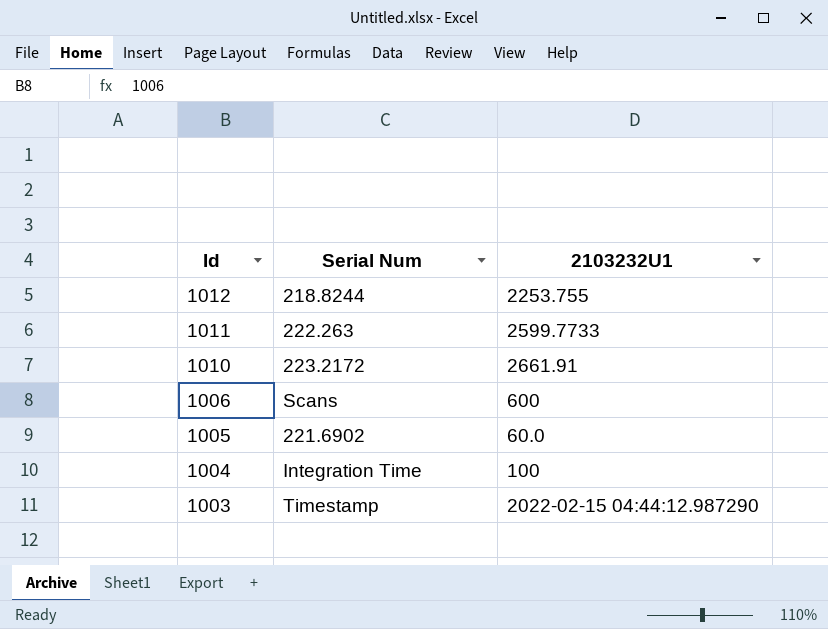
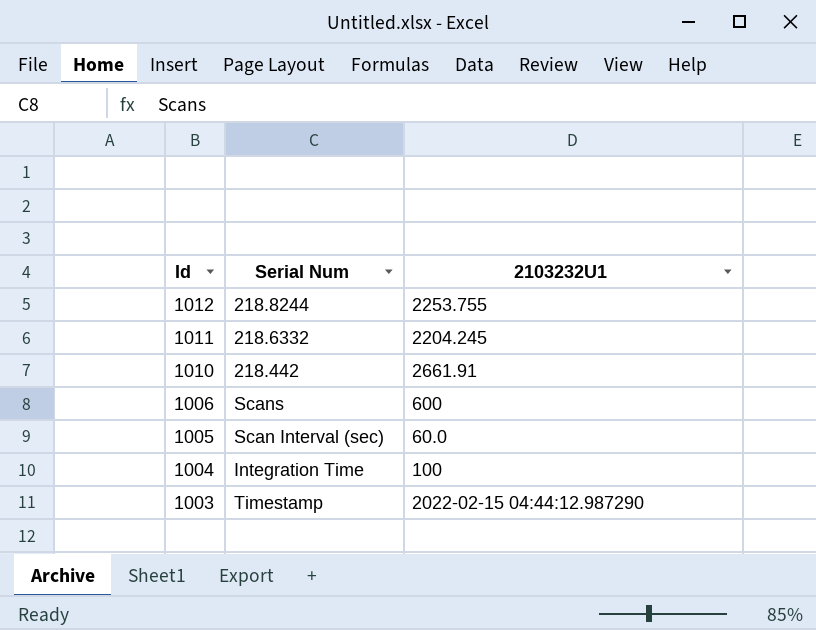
1011 | Serial Num: 222.263 -> 218.6332
1011 | 2103232U1: 2599.7733 -> 2204.245
1010 | Serial Num: 223.2172 -> 218.442
1005 | Serial Num: 221.6902 -> Scan Interval (sec)

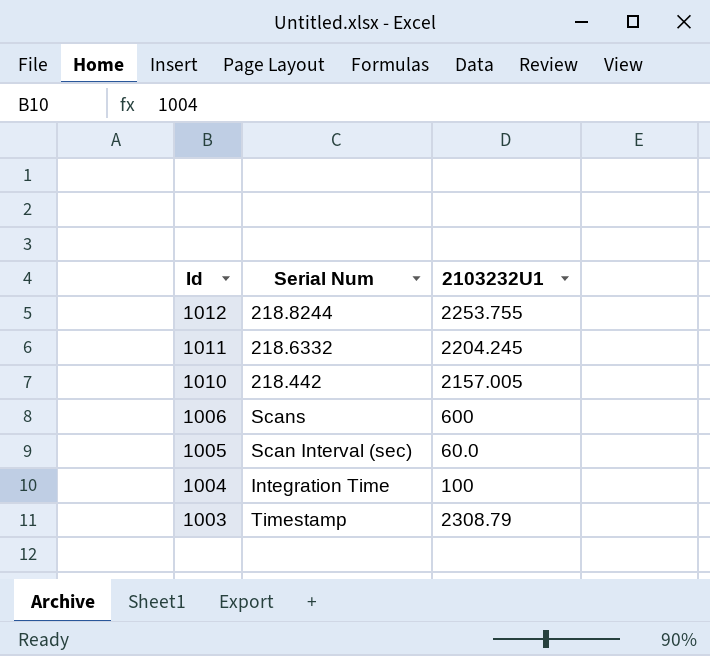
1010 | 2103232U1: 2661.91 -> 2157.005
1003 | 2103232U1: 2022-02-15 04:44:12.987290 -> 2308.79

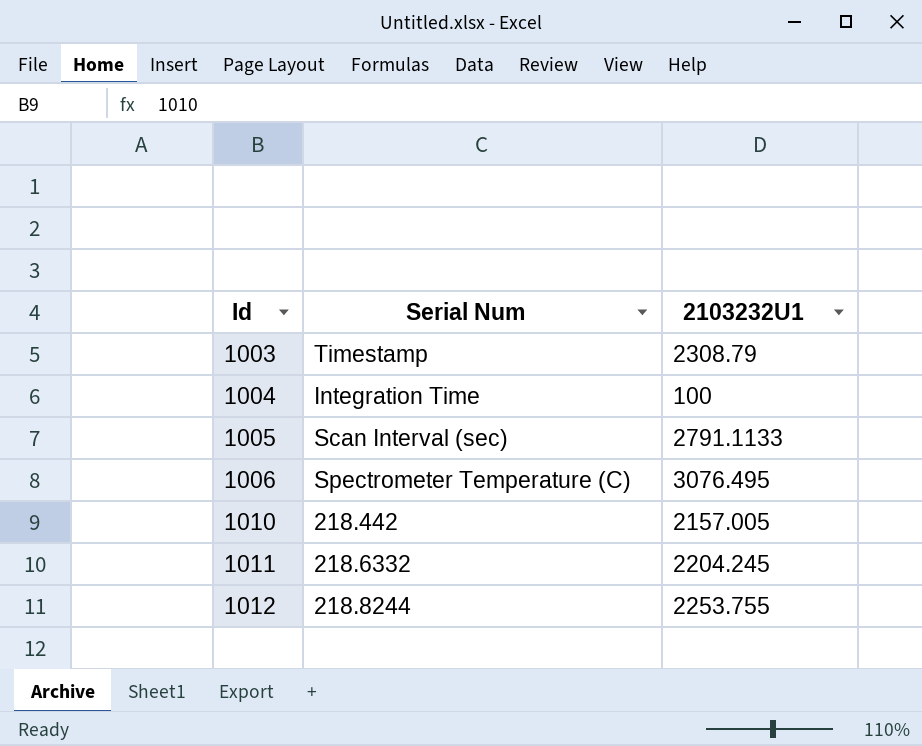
row order: Id descending -> Id ascending
1005 | 2103232U1: 60.0 -> 2791.1133
1006 | Serial Num: Scans -> Spectrometer Temperature (C)
1006 | 2103232U1: 600 -> 3076.495

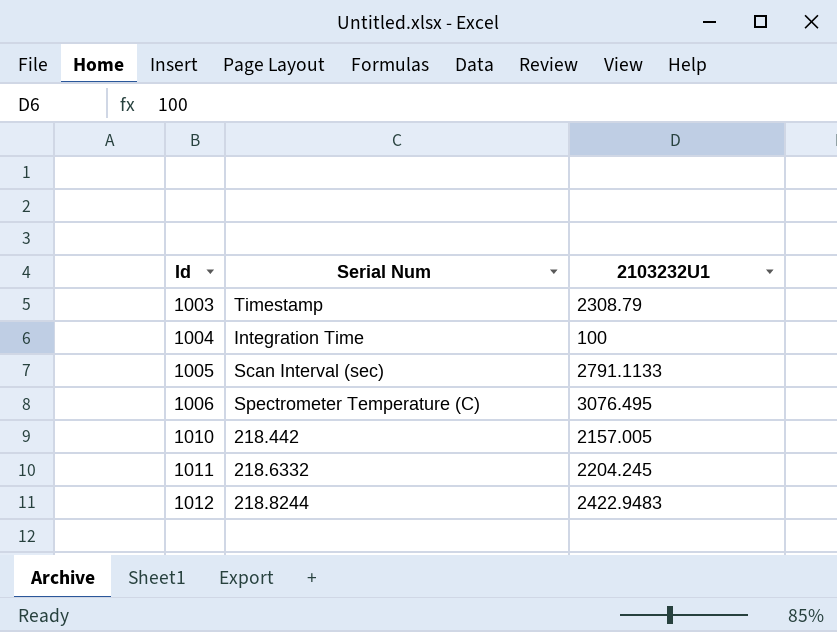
1012 | 2103232U1: 2253.755 -> 2422.9483

